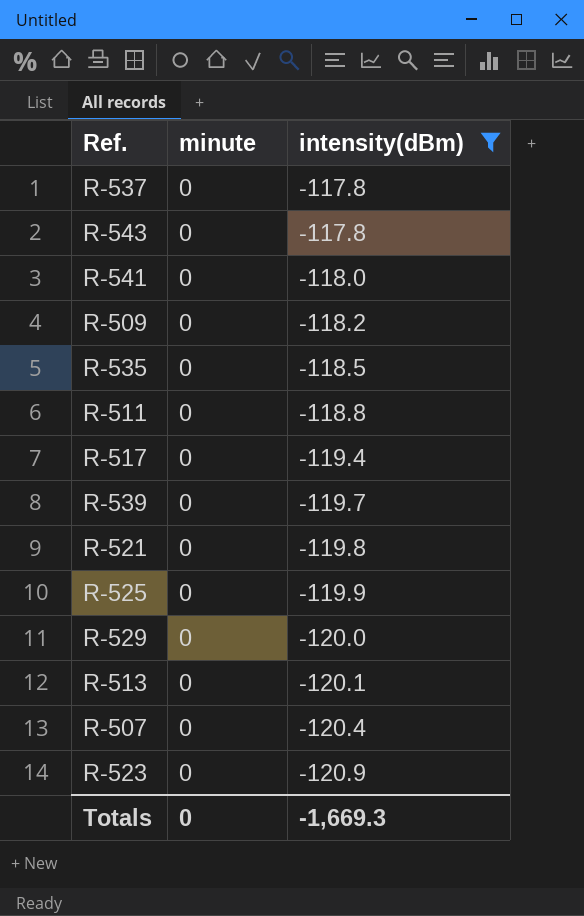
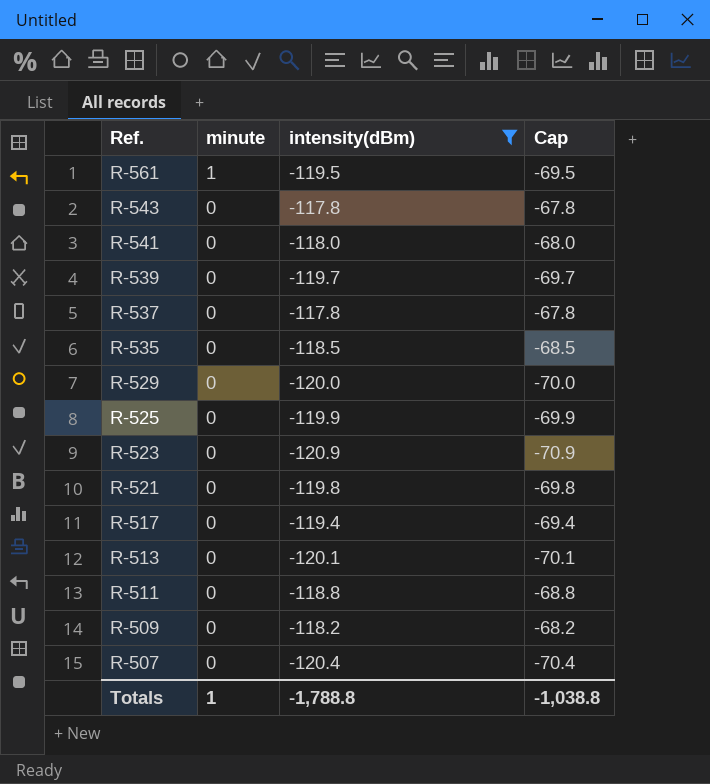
row order: intensity(dBm) descending -> Ref. descending
column Cap | formula: none -> [intensity(dBm)] + 50
row R-561: none -> 1 | -119.5 | -69.5
Totals | minute: 0 -> 1
Totals | intensity(dBm): -1,669.3 -> -1,788.8

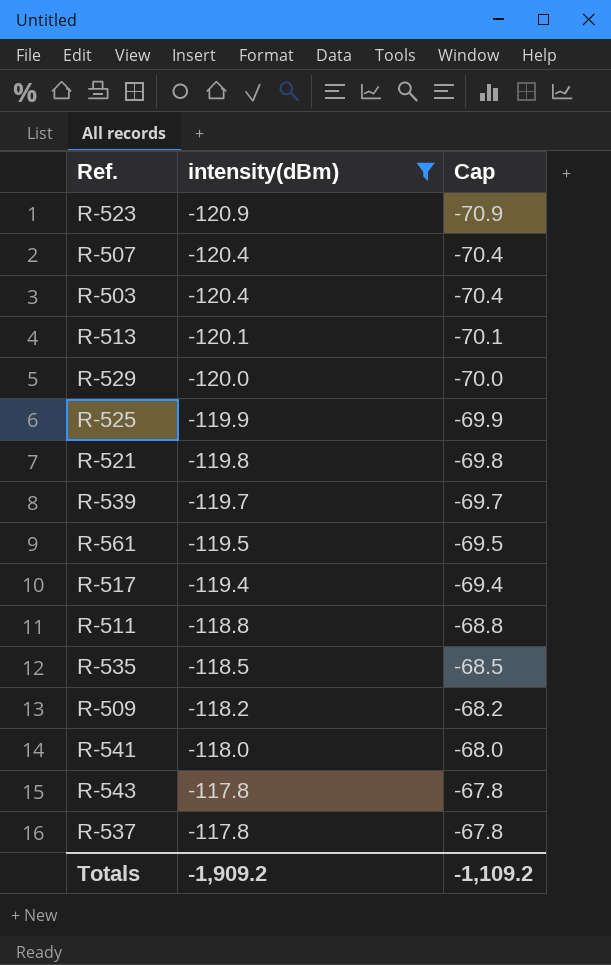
row order: Ref. descending -> intensity(dBm) ascending
column minute | position: 2 -> none
row R-503: none -> -120.4 | -70.4
Totals | intensity(dBm): -1,788.8 -> -1,909.2
Totals | Cap: -1,038.8 -> -1,109.2

